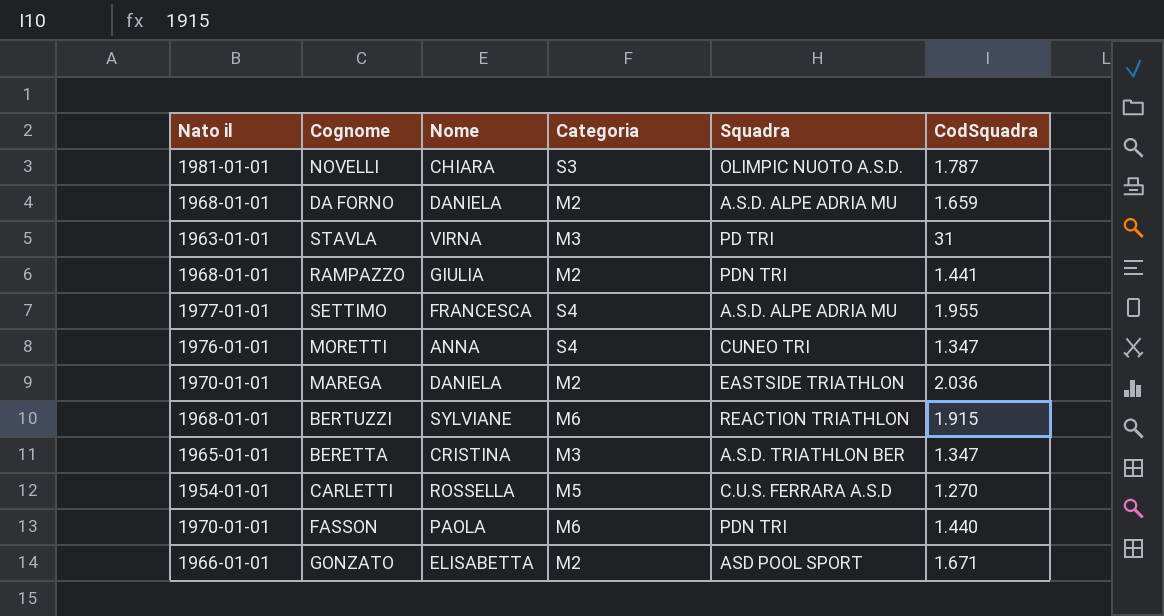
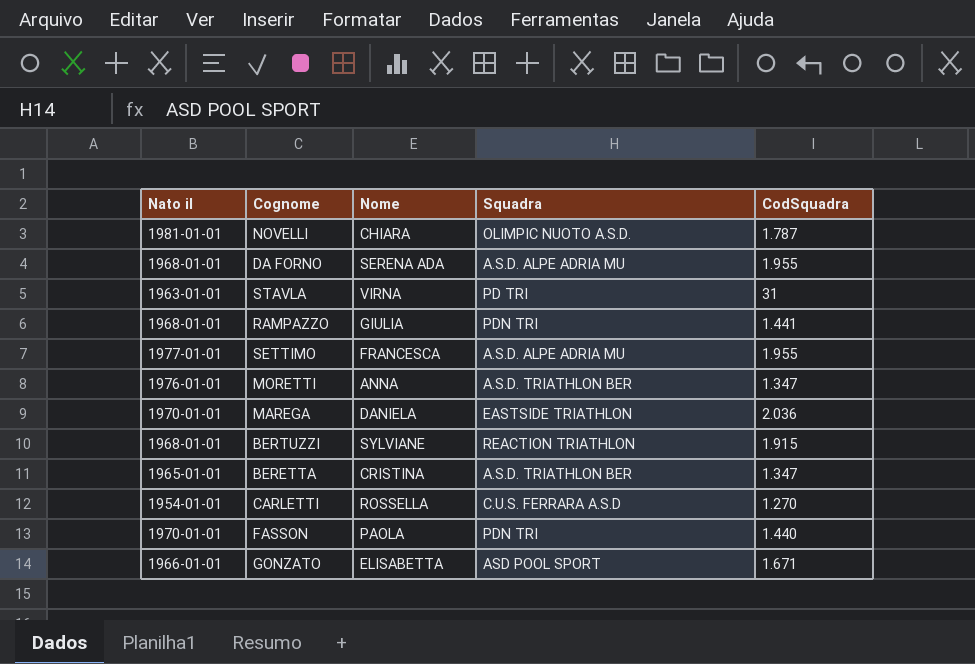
column Categoria | position: 4 -> none
DA FORNO | Nome: DANIELA -> SERENA ADA
DA FORNO | CodSquadra: 1.659 -> 1.955
MORETTI | Squadra: CUNEO TRI -> A.S.D. TRIATHLON BER

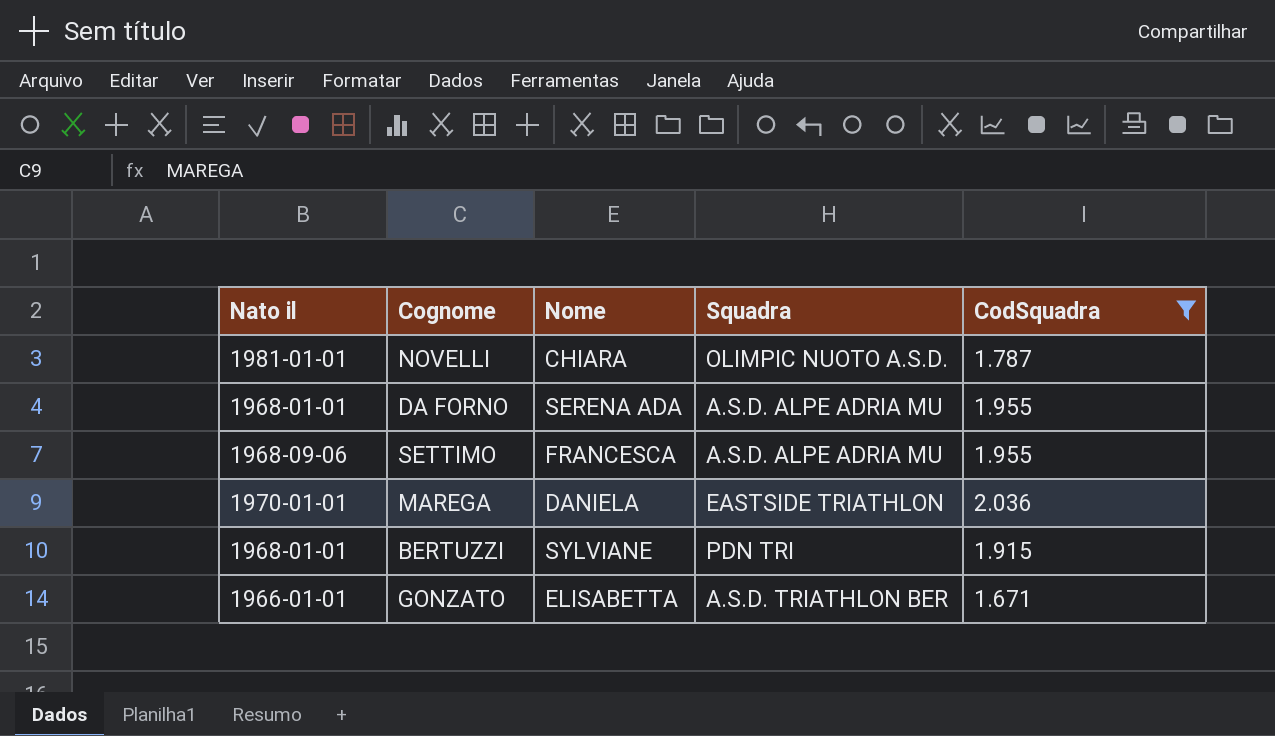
filter: none -> CodSquadra >= 1.671
SETTIMO | Nato il: 1977-01-01 -> 1968-09-06
BERTUZZI | Squadra: REACTION TRIATHLON -> PDN TRI
GONZATO | Squadra: ASD POOL SPORT -> A.S.D. TRIATHLON BER

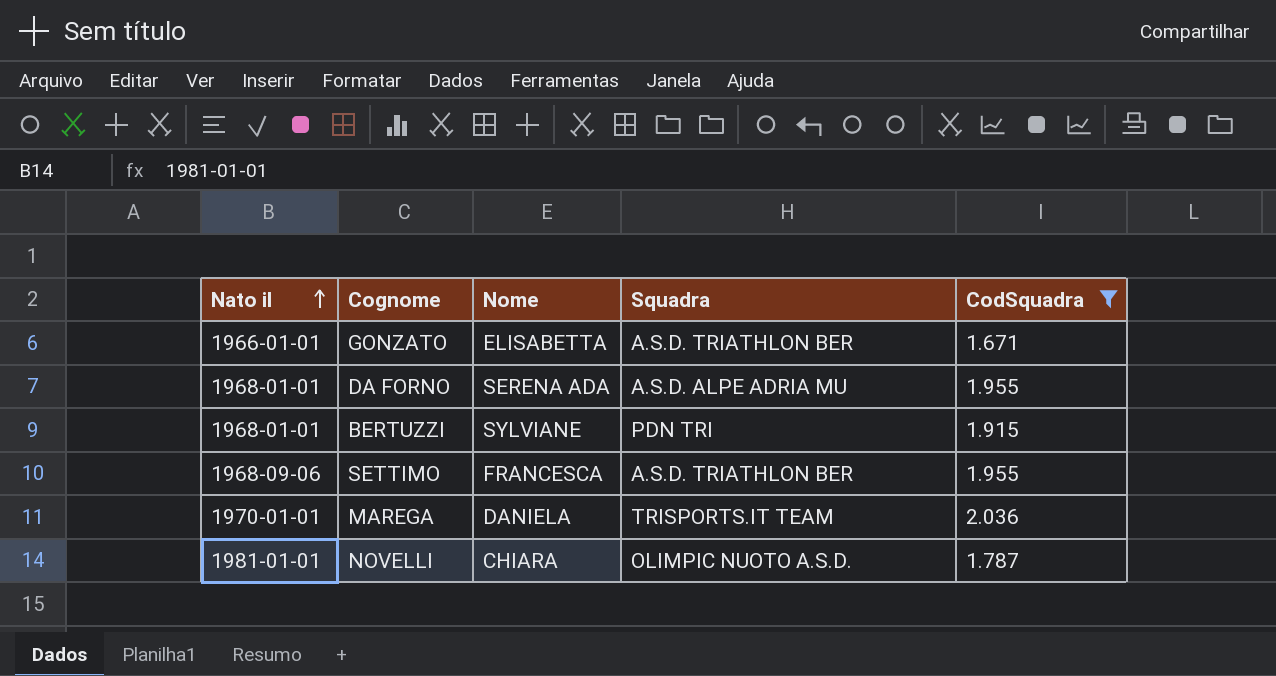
row order: none -> Nato il ascending
SETTIMO | Squadra: A.S.D. ALPE ADRIA MU -> A.S.D. TRIATHLON BER
MAREGA | Squadra: EASTSIDE TRIATHLON -> TRISPORTS.IT TEAM

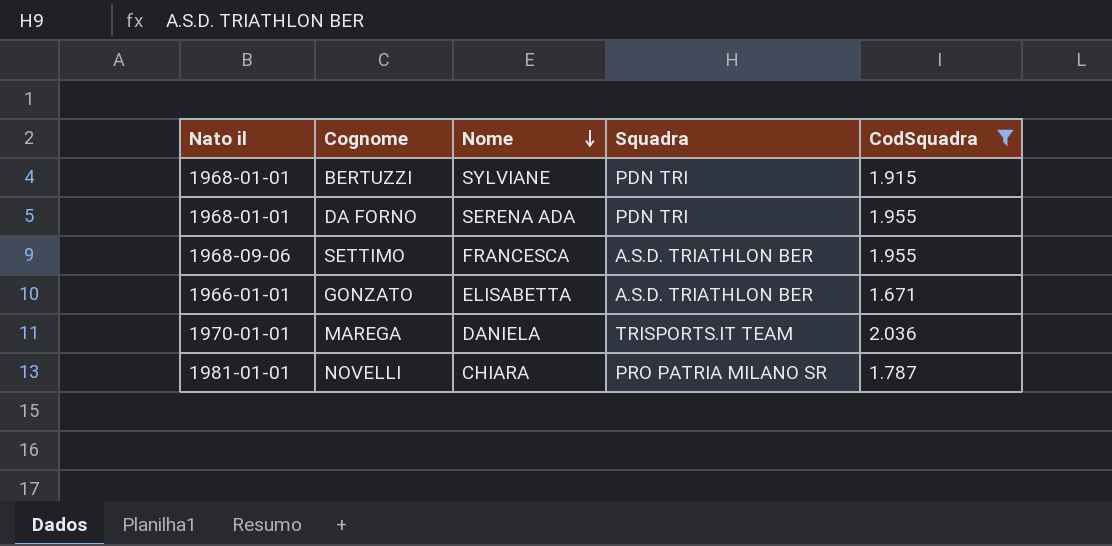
row order: Nato il ascending -> Nome descending
DA FORNO | Squadra: A.S.D. ALPE ADRIA MU -> PDN TRI
NOVELLI | Squadra: OLIMPIC NUOTO A.S.D. -> PRO PATRIA MILANO SR

